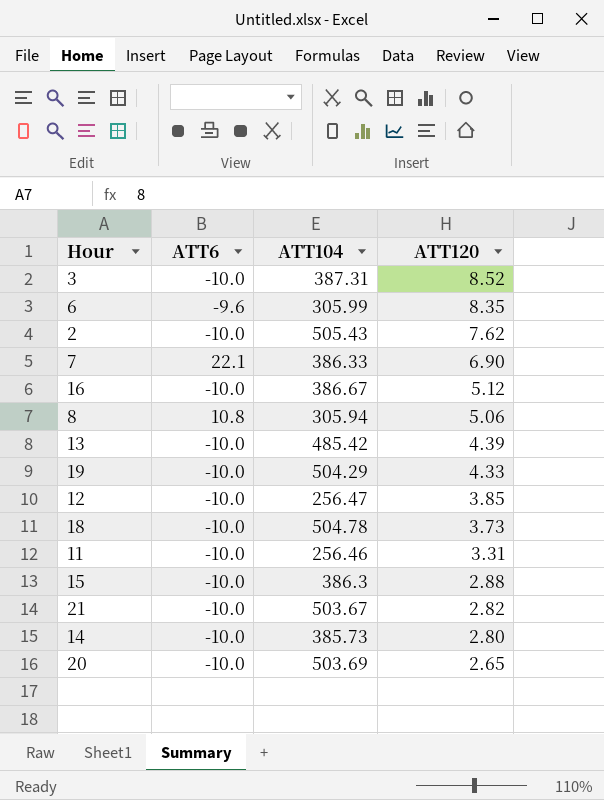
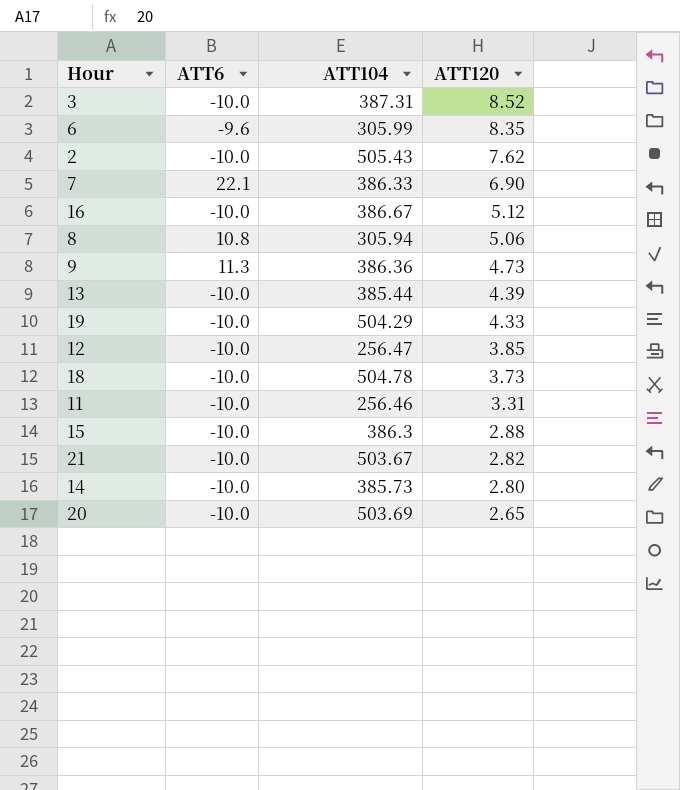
row 9: none -> 11.3 | 386.36 | 4.73
13 | ATT104: 485.42 -> 385.44

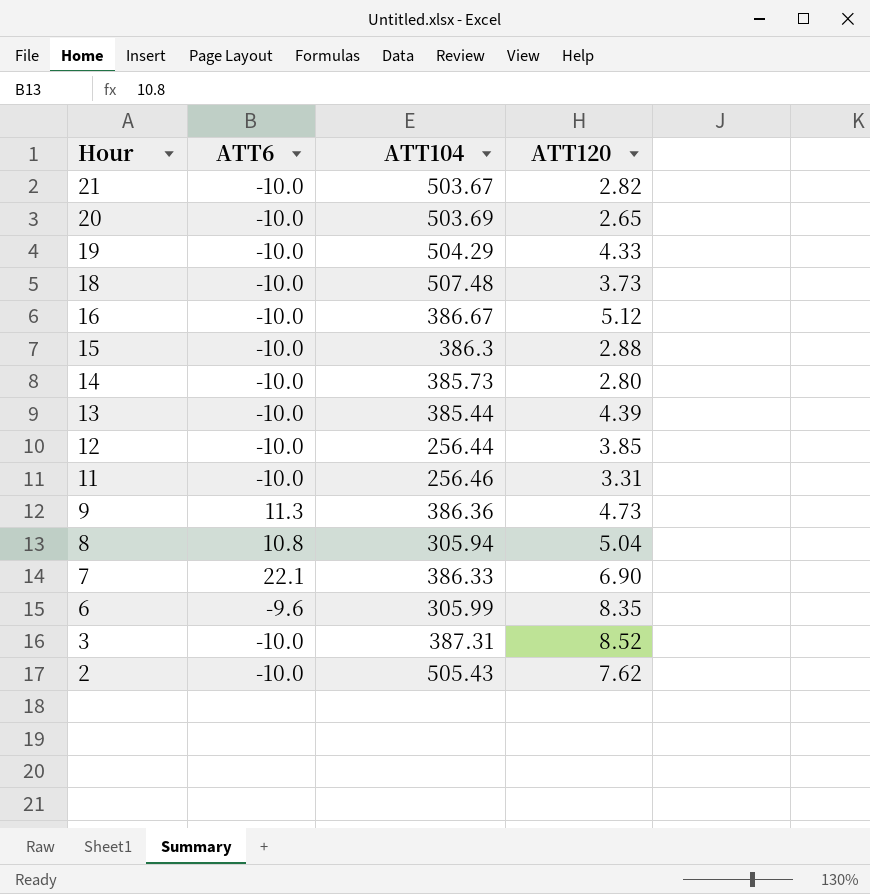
row order: ATT120 descending -> Hour descending
18 | ATT104: 504.78 -> 507.48
12 | ATT104: 256.47 -> 256.44
8 | ATT120: 5.06 -> 5.04

